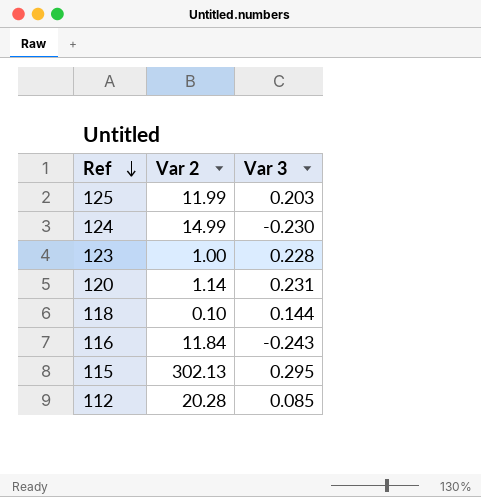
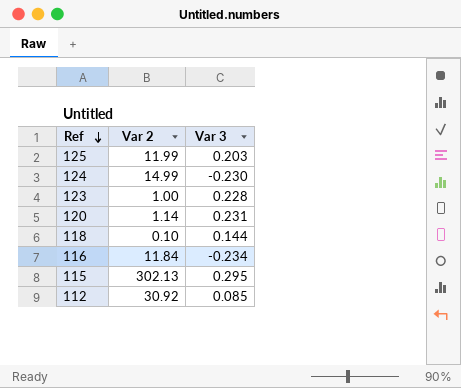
116 | Var 3: -0.243 -> -0.234
112 | Var 2: 20.28 -> 30.92

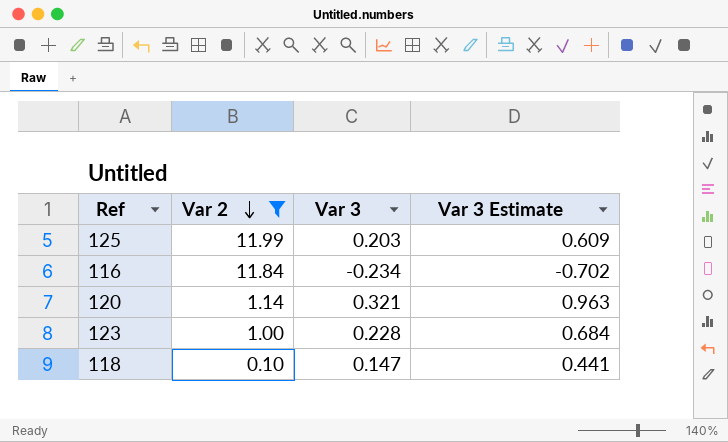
filter: none -> Var 2 <= 11.99
row order: Ref descending -> Var 2 descending
column Var 3 Estimate | formula: none -> [Var 3] * 3
120 | Var 3: 0.231 -> 0.321
118 | Var 3: 0.144 -> 0.147

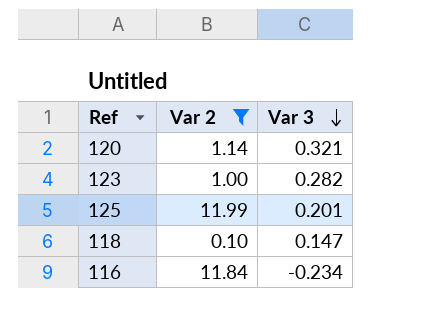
row order: Var 2 descending -> Var 3 descending
column Var 3 Estimate | formula: [Var 3] * 3 -> none
123 | Var 3: 0.228 -> 0.282
125 | Var 3: 0.203 -> 0.201

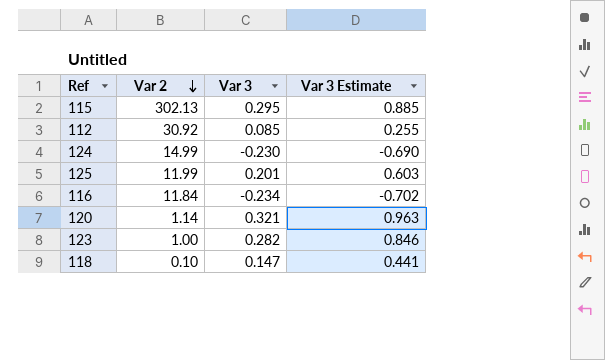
filter: Var 2 <= 11.99 -> none
row order: Var 3 descending -> Var 2 descending
column Var 3 Estimate | formula: none -> [Var 3] * 3

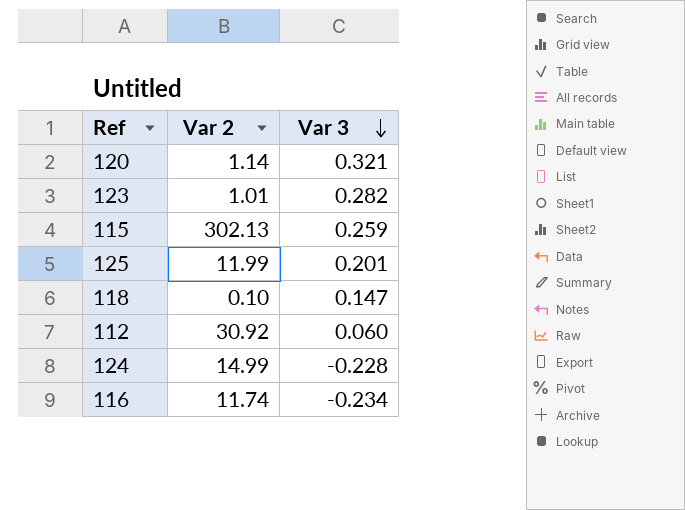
row order: Var 2 descending -> Var 3 descending
column Var 3 Estimate | formula: [Var 3] * 3 -> none
123 | Var 2: 1.00 -> 1.01
115 | Var 3: 0.295 -> 0.259
112 | Var 3: 0.085 -> 0.060
124 | Var 3: -0.230 -> -0.228
116 | Var 2: 11.84 -> 11.74

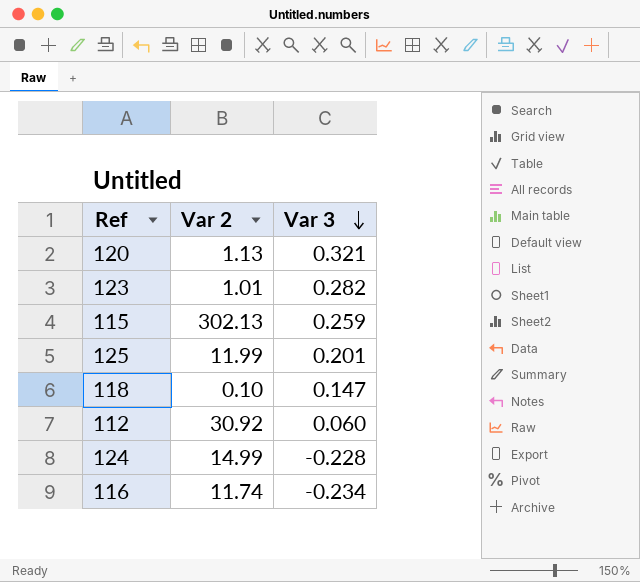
120 | Var 2: 1.14 -> 1.13

